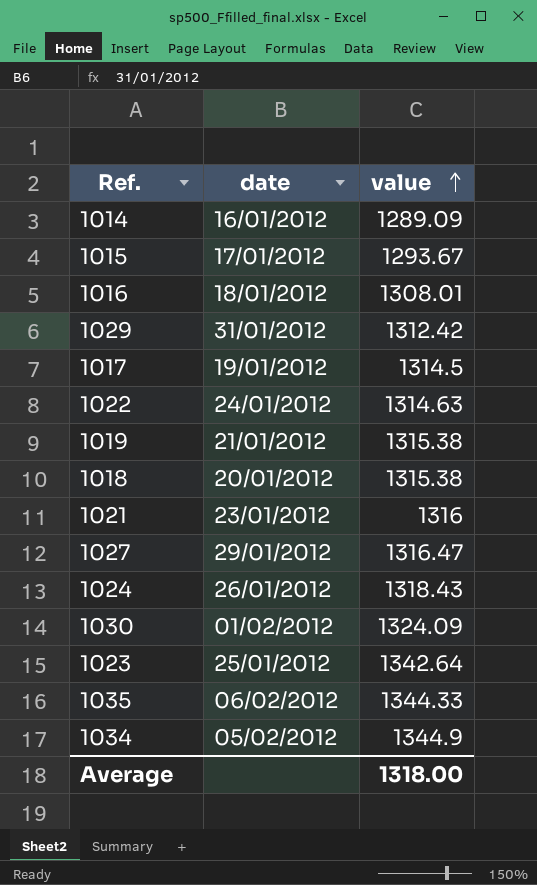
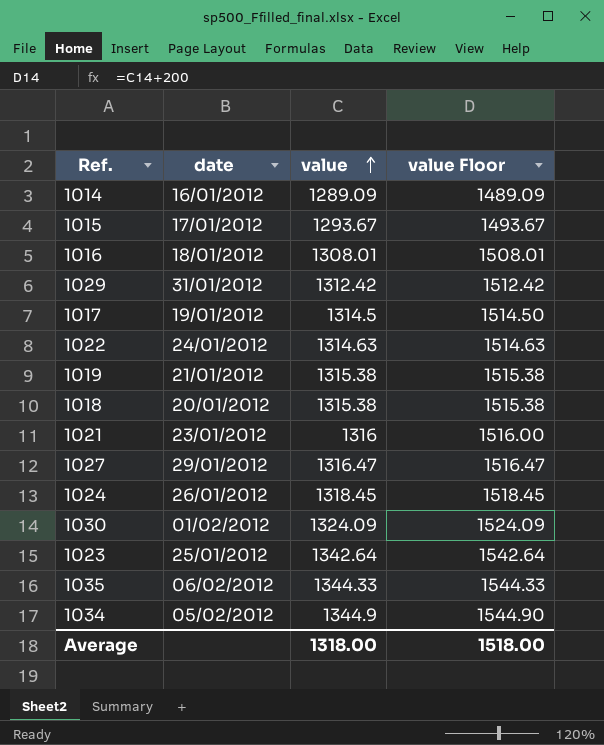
column value Floor | formula: none -> [value] + 200
1024 | value: 1318.43 -> 1318.45

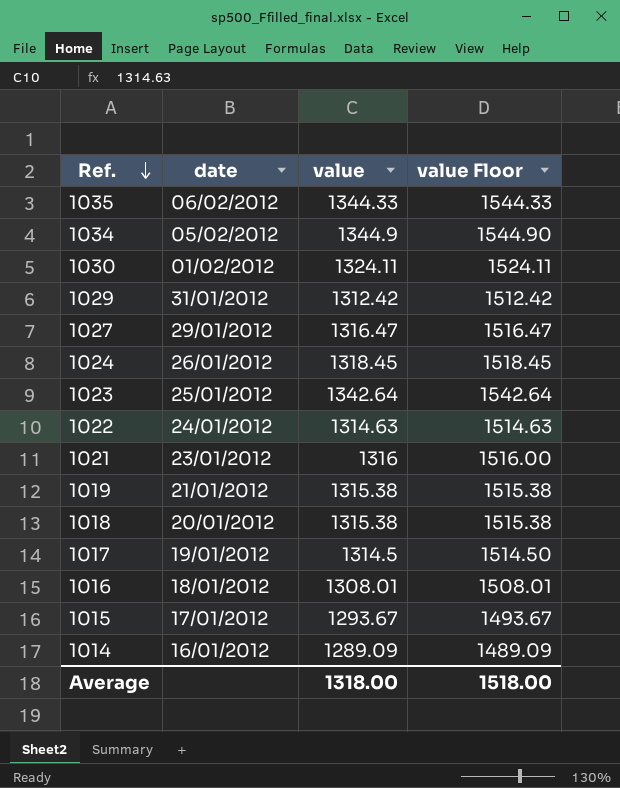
row order: value ascending -> Ref. descending
1030 | value: 1324.09 -> 1324.11
1030 | value Floor: 1524.09 -> 1524.11

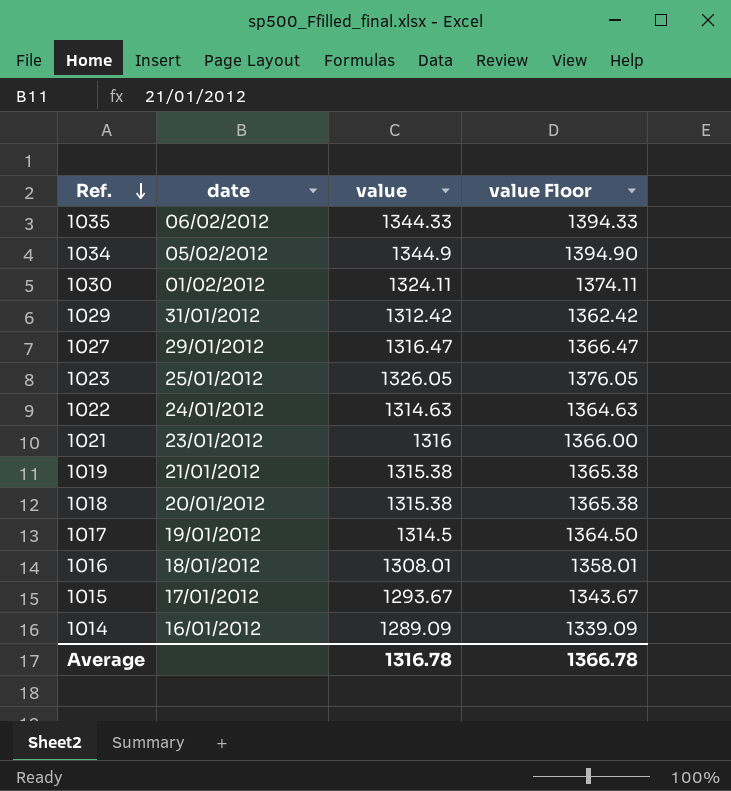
column value Floor | formula: [value] + 200 -> [value] + 50
row 1024: 26/01/2012 | 1318.45 | 1518.45 -> none
1023 | value: 1342.64 -> 1326.05
Average | value: 1318.00 -> 1316.78
Average | value Floor: 1518.00 -> 1366.78

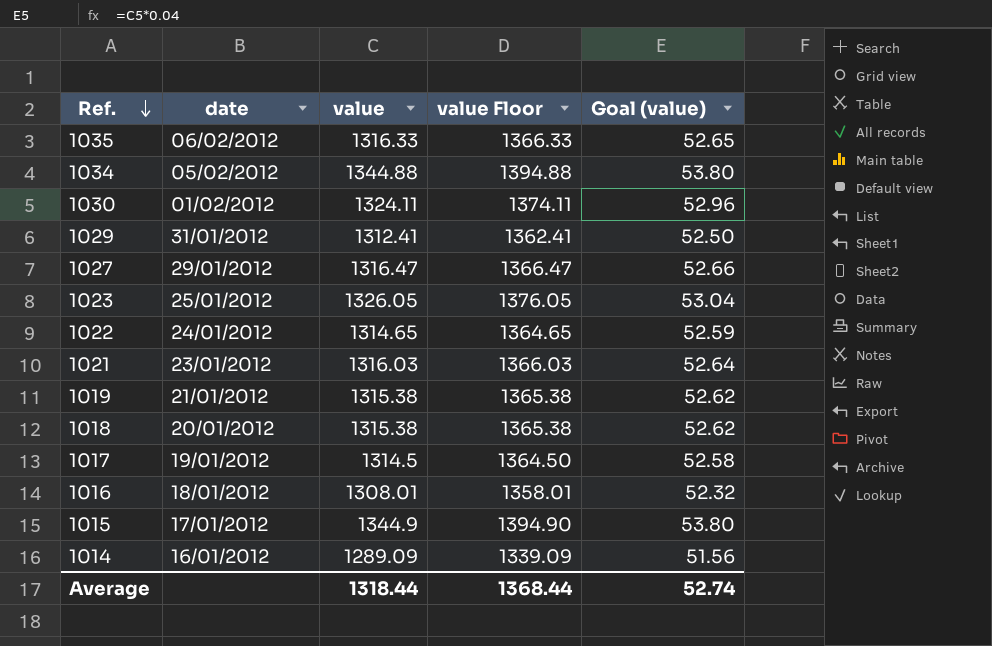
column Goal (value) | formula: none -> [value] * 0.04
1035 | value: 1344.33 -> 1316.33
1035 | value Floor: 1394.33 -> 1366.33
1034 | value: 1344.9 -> 1344.88
1034 | value Floor: 1394.90 -> 1394.88
1029 | value: 1312.42 -> 1312.41
1029 | value Floor: 1362.42 -> 1362.41
1022 | value: 1314.63 -> 1314.65
1022 | value Floor: 1364.63 -> 1364.65
1021 | value: 1316 -> 1316.03
1021 | value Floor: 1366.00 -> 1366.03
1015 | value: 1293.67 -> 1344.9
1015 | value Floor: 1343.67 -> 1394.90
Average | value: 1316.78 -> 1318.44
Average | value Floor: 1366.78 -> 1368.44

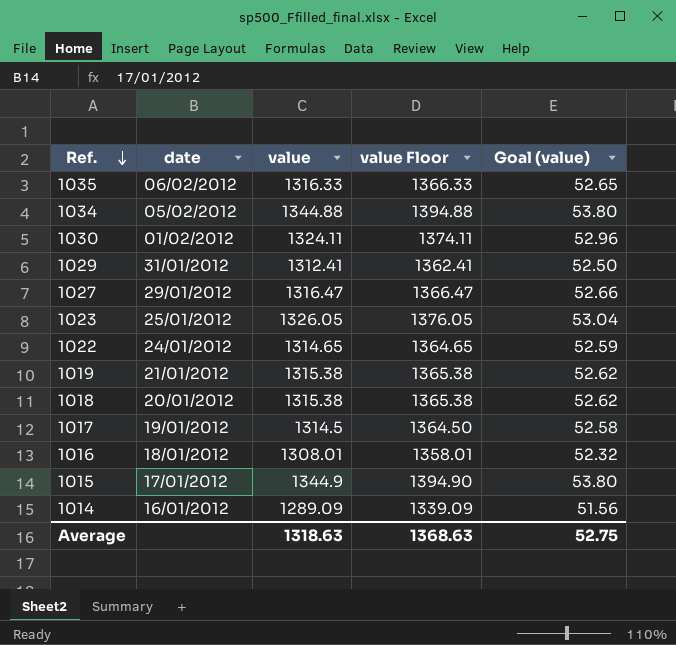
row 1021: 23/01/2012 | 1316.03 | 1366.03 | 52.64 -> none
Average | value: 1318.44 -> 1318.63
Average | value Floor: 1368.44 -> 1368.63
Average | Goal (value): 52.74 -> 52.75

